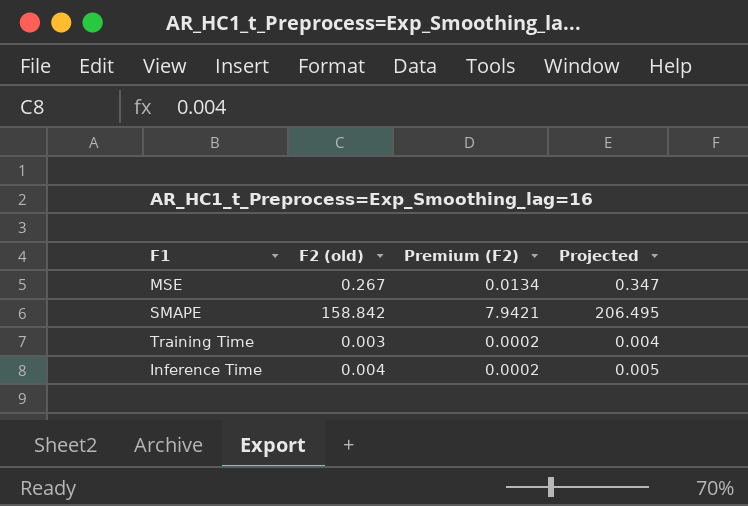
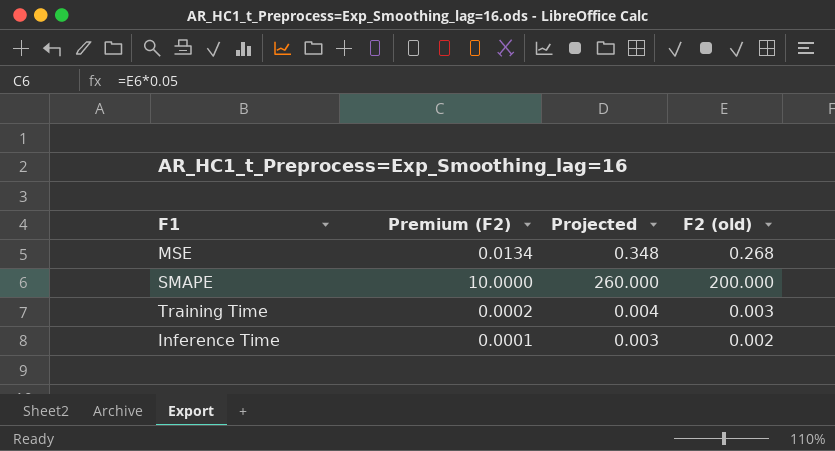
column F2 (old) | position: 2 -> 4
MSE | Projected: 0.347 -> 0.348
MSE | F2 (old): 0.267 -> 0.268
SMAPE | Premium (F2): 7.9421 -> 10.0000
SMAPE | Projected: 206.495 -> 260.000
SMAPE | F2 (old): 158.842 -> 200.000
Inference Time | Premium (F2): 0.0002 -> 0.0001
Inference Time | Projected: 0.005 -> 0.003
Inference Time | F2 (old): 0.004 -> 0.002

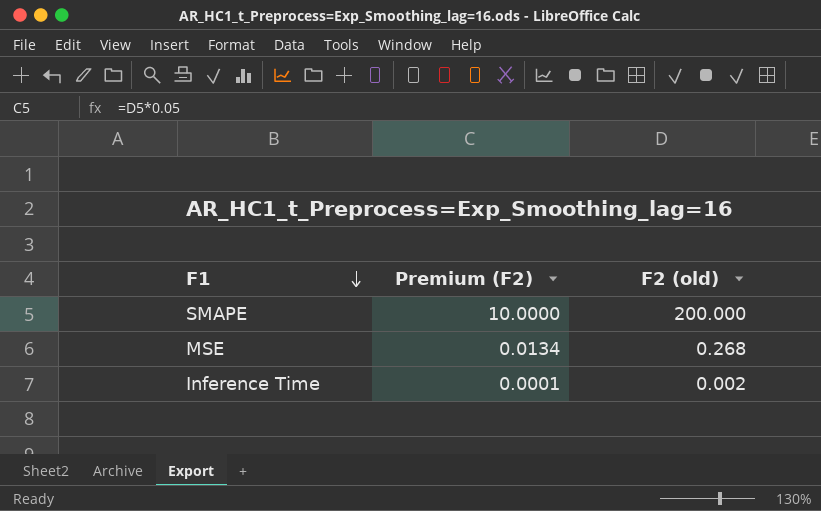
row order: none -> F1 descending
column Projected | formula: [F2 (old)] * 1.3 -> none
row Training Time: 0.0002 | 0.004 | 0.003 -> none

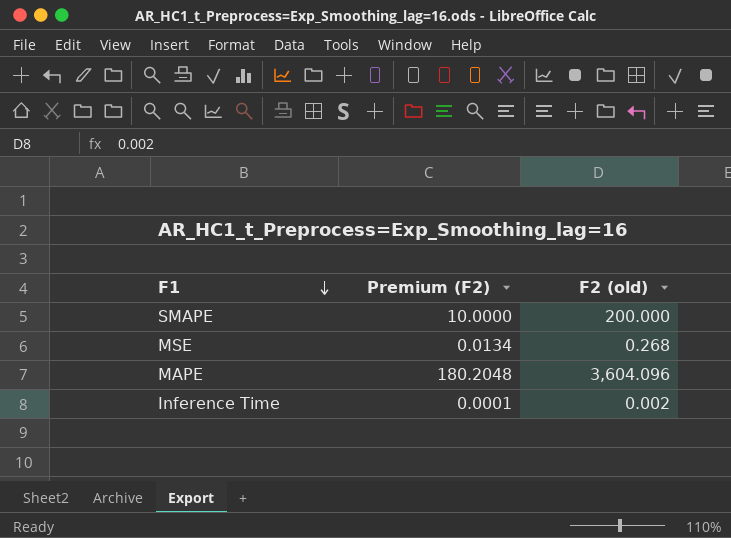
row MAPE: none -> 180.2048 | 3,604.096

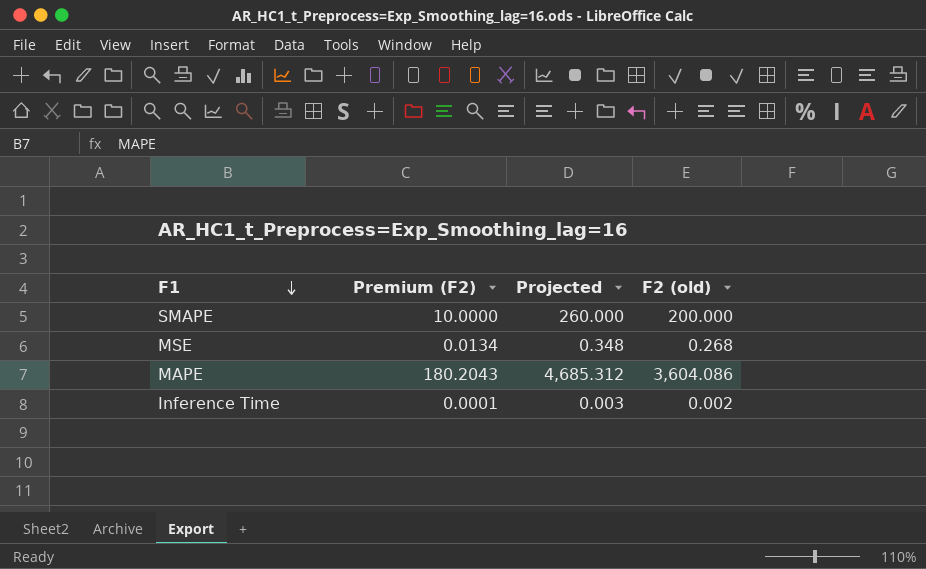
column Projected | formula: none -> [F2 (old)] * 1.3
MAPE | Premium (F2): 180.2048 -> 180.2043
MAPE | F2 (old): 3,604.096 -> 3,604.086

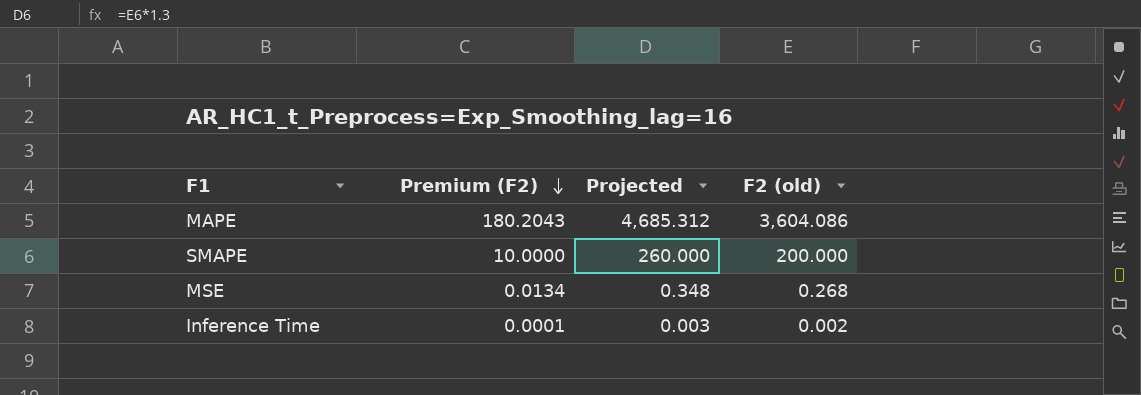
row order: F1 descending -> Premium (F2) descending

